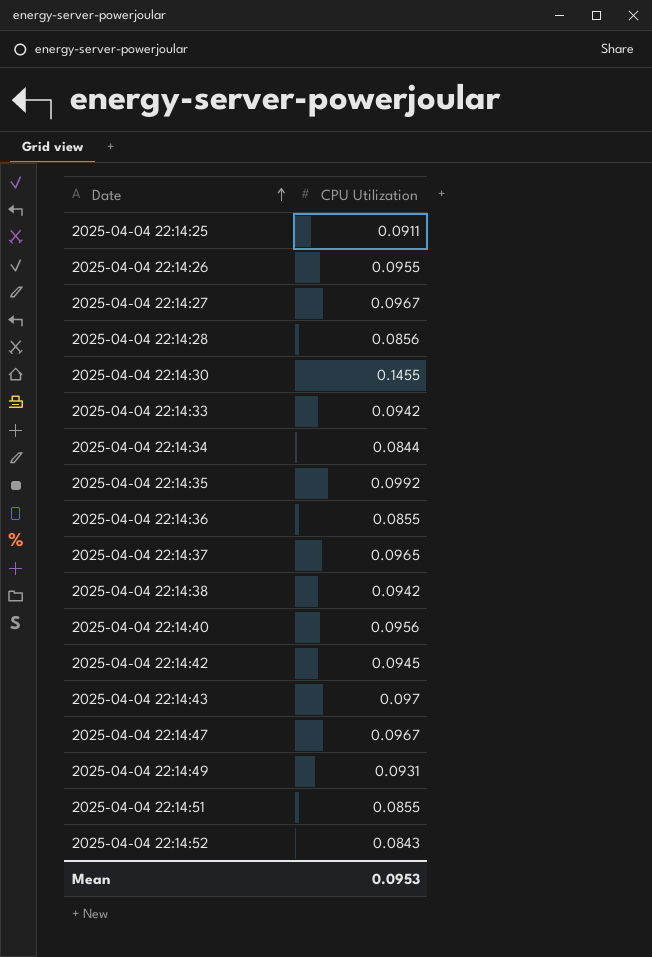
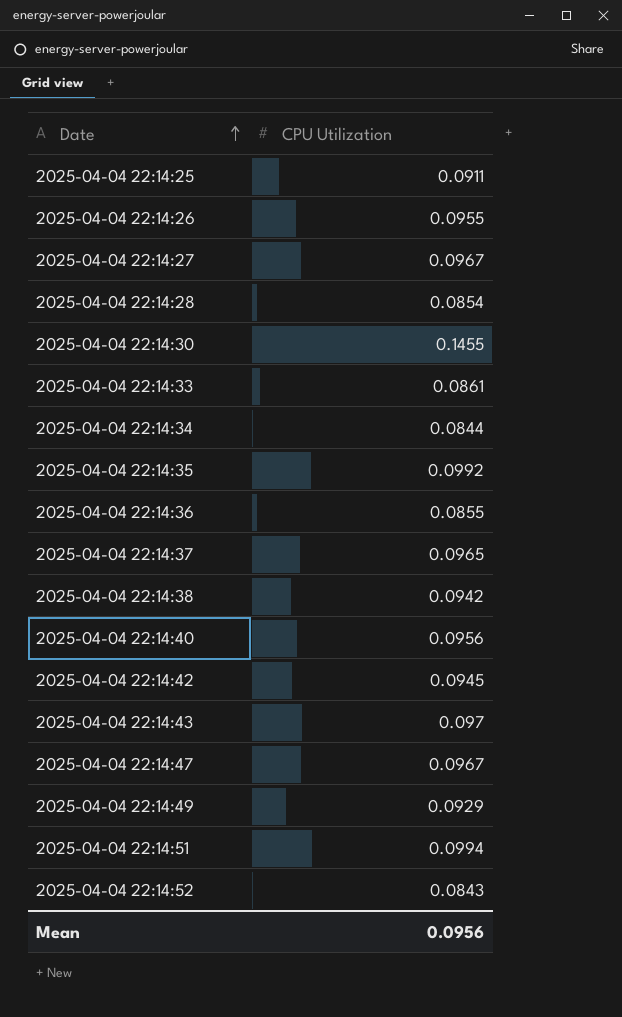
2025-04-04 22:14:28 | CPU Utilization: 0.0856 -> 0.0854
2025-04-04 22:14:33 | CPU Utilization: 0.0942 -> 0.0861
2025-04-04 22:14:49 | CPU Utilization: 0.0931 -> 0.0929
2025-04-04 22:14:51 | CPU Utilization: 0.0855 -> 0.0994
Mean | CPU Utilization: 0.0953 -> 0.0956

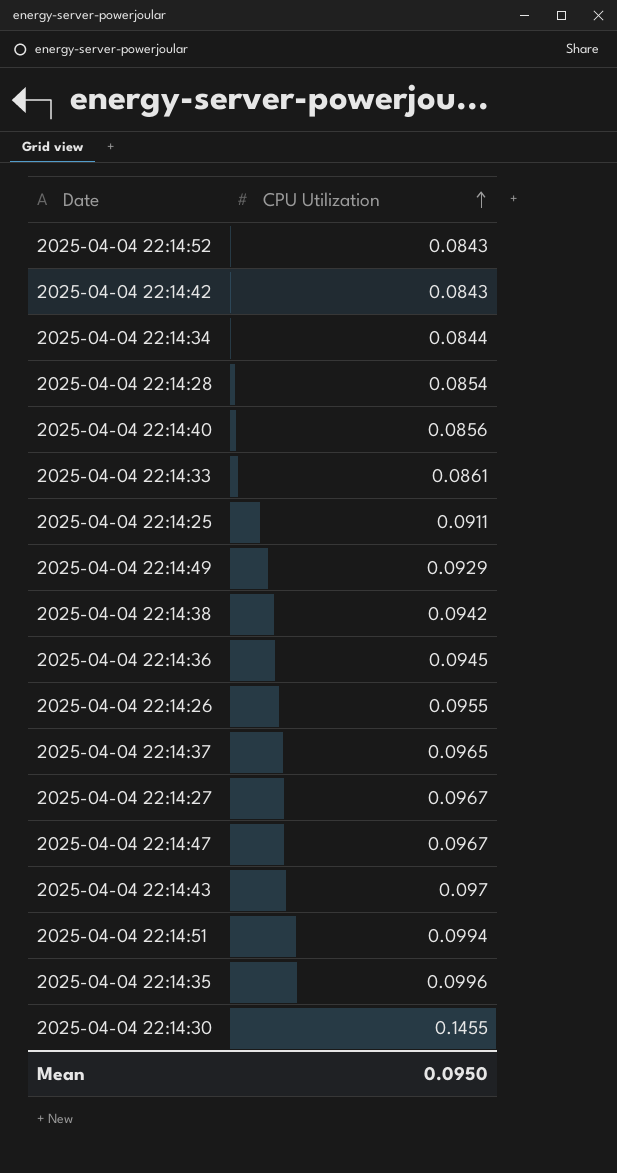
row order: Date ascending -> CPU Utilization ascending
2025-04-04 22:14:42 | CPU Utilization: 0.0945 -> 0.0843
2025-04-04 22:14:40 | CPU Utilization: 0.0956 -> 0.0856
2025-04-04 22:14:36 | CPU Utilization: 0.0855 -> 0.0945
2025-04-04 22:14:35 | CPU Utilization: 0.0992 -> 0.0996
Mean | CPU Utilization: 0.0956 -> 0.0950

